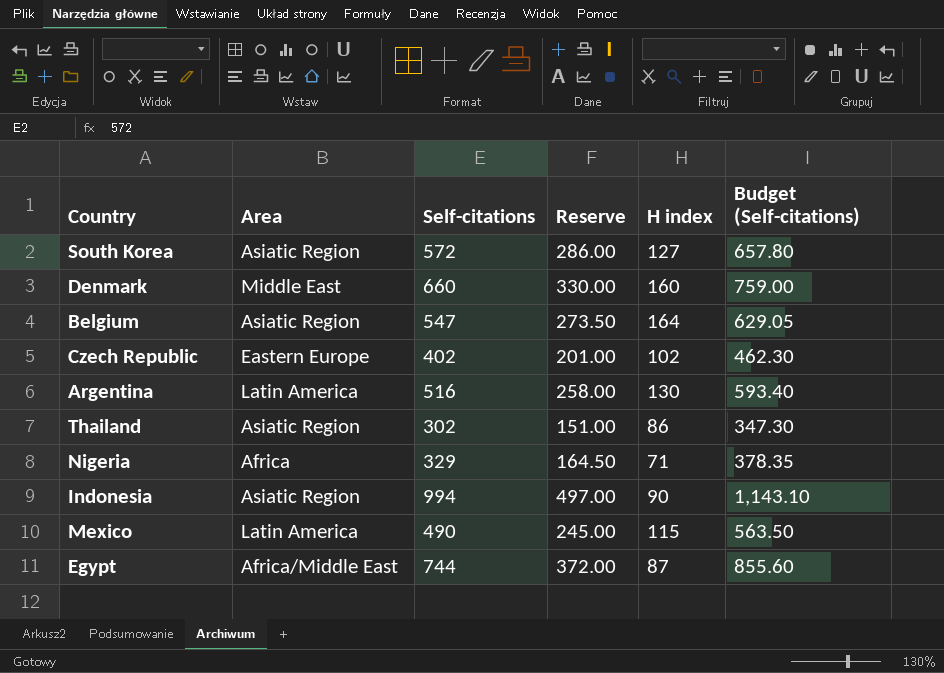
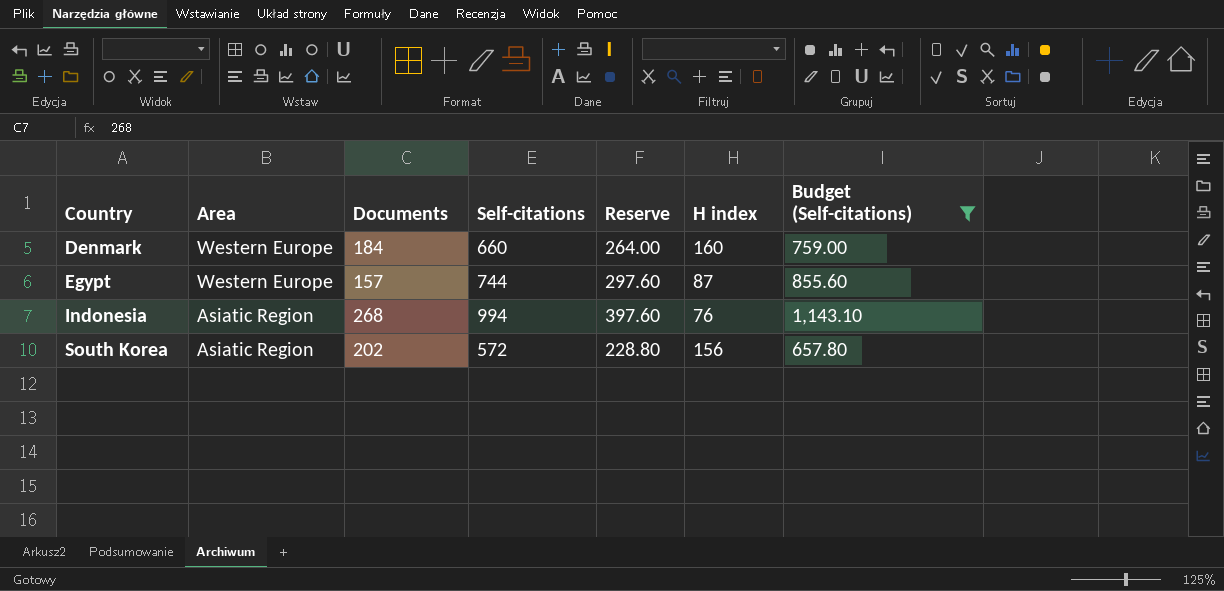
filter: none -> Budget (Self-citations) >= 657.80
row order: none -> Country ascending
column Documents | position: none -> 3
column Reserve | formula: [Self-citations] * 0.5 -> [Self-citations] * 0.4
Denmark | Area: Middle East -> Western Europe
Egypt | Area: Africa/Middle East -> Western Europe
Indonesia | H index: 90 -> 76
South Korea | H index: 127 -> 156

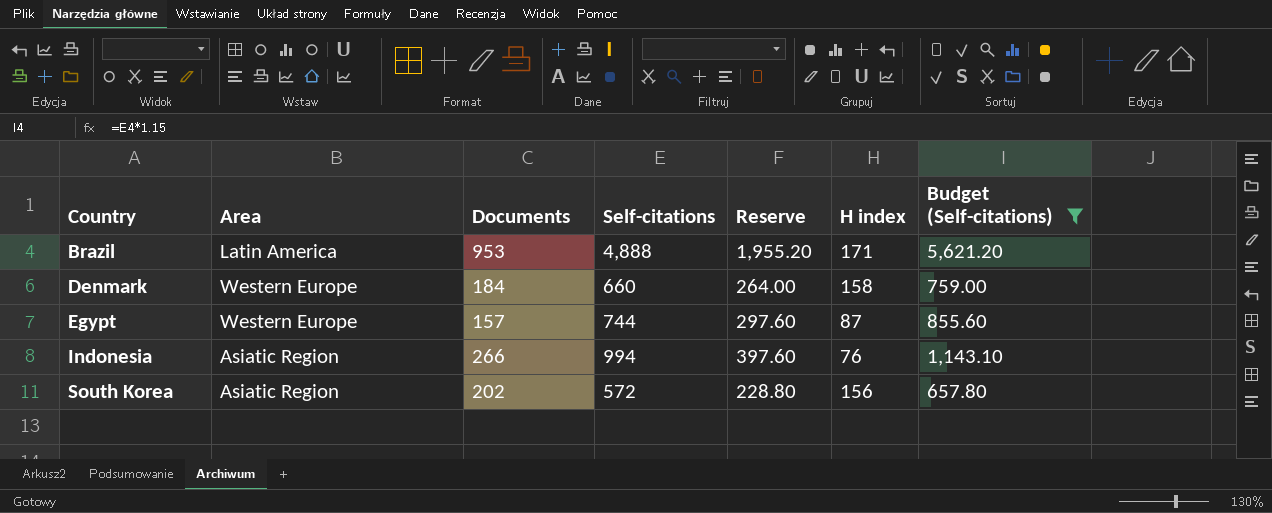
row Brazil: none -> Latin America | 953 | 4,888 | 1,955.20 | 171 | 5,621.20
Denmark | H index: 160 -> 158
Indonesia | Documents: 268 -> 266

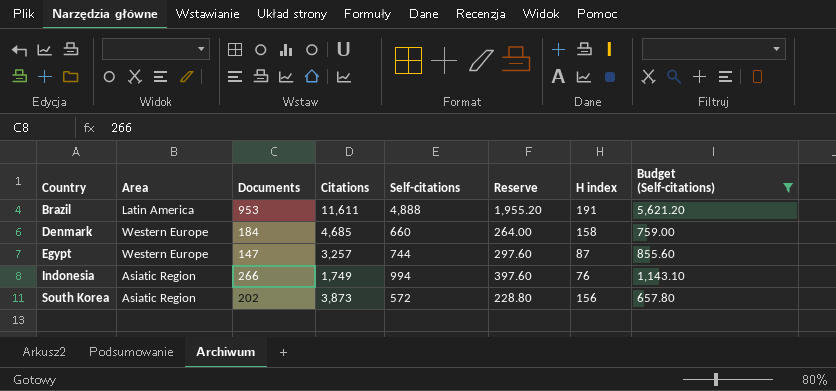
column Citations | position: none -> 4
Brazil | H index: 171 -> 191
Egypt | Documents: 157 -> 147

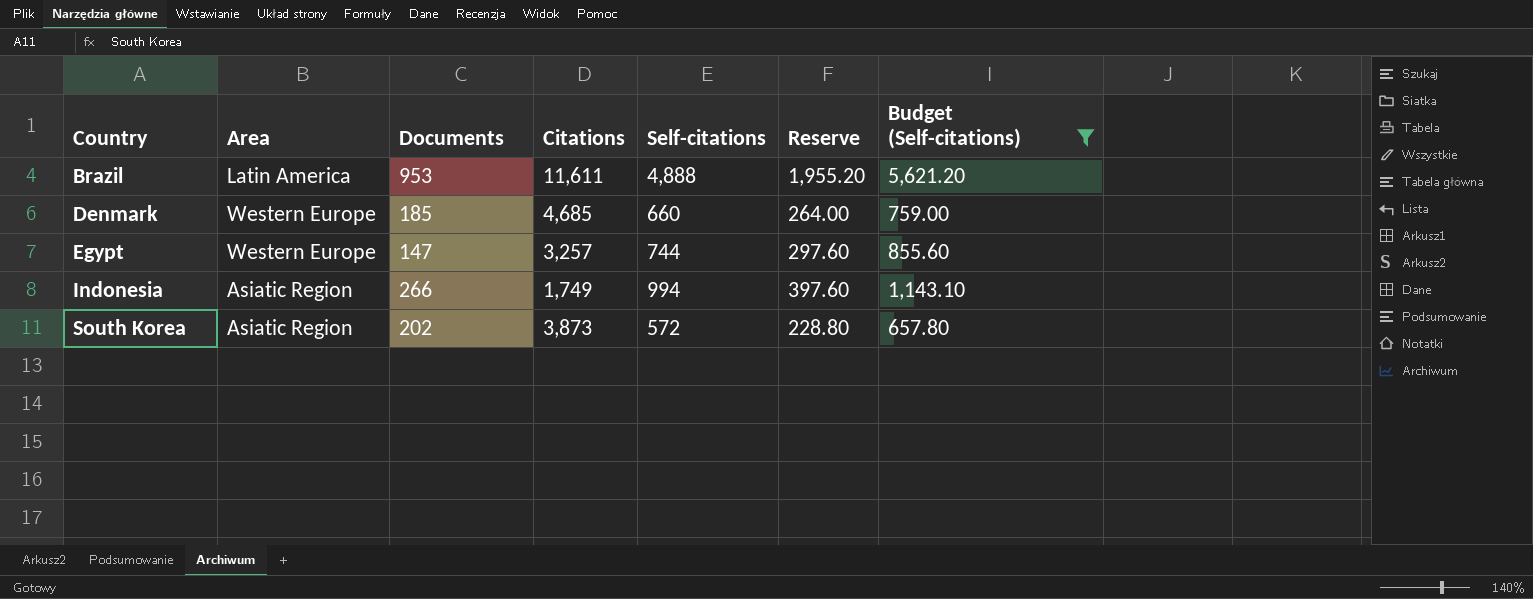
column H index | position: 7 -> none
Denmark | Documents: 184 -> 185

